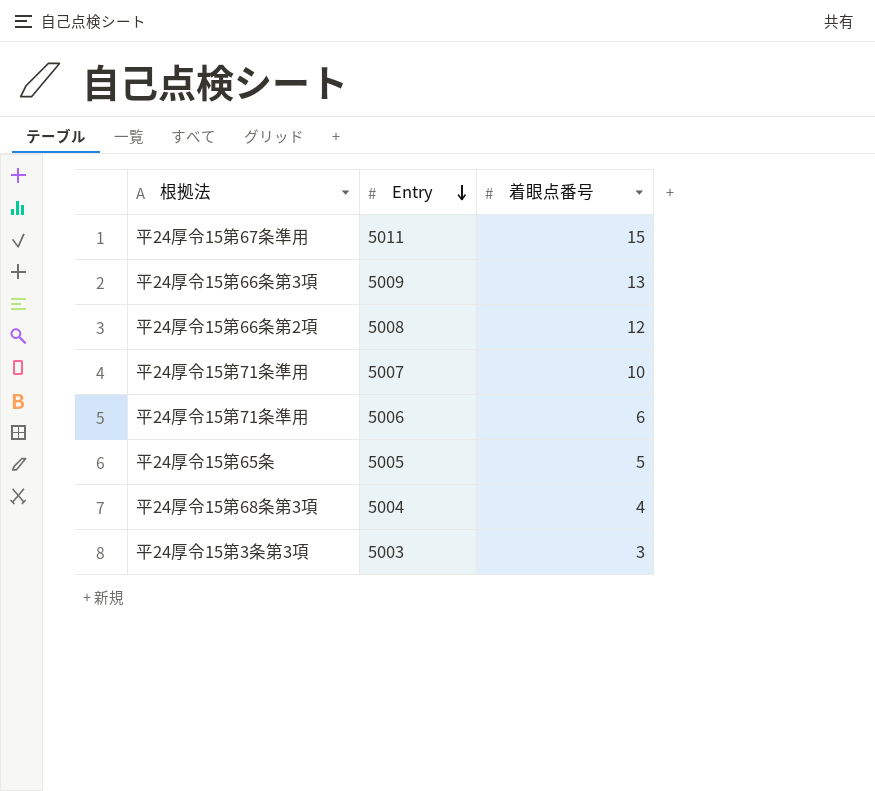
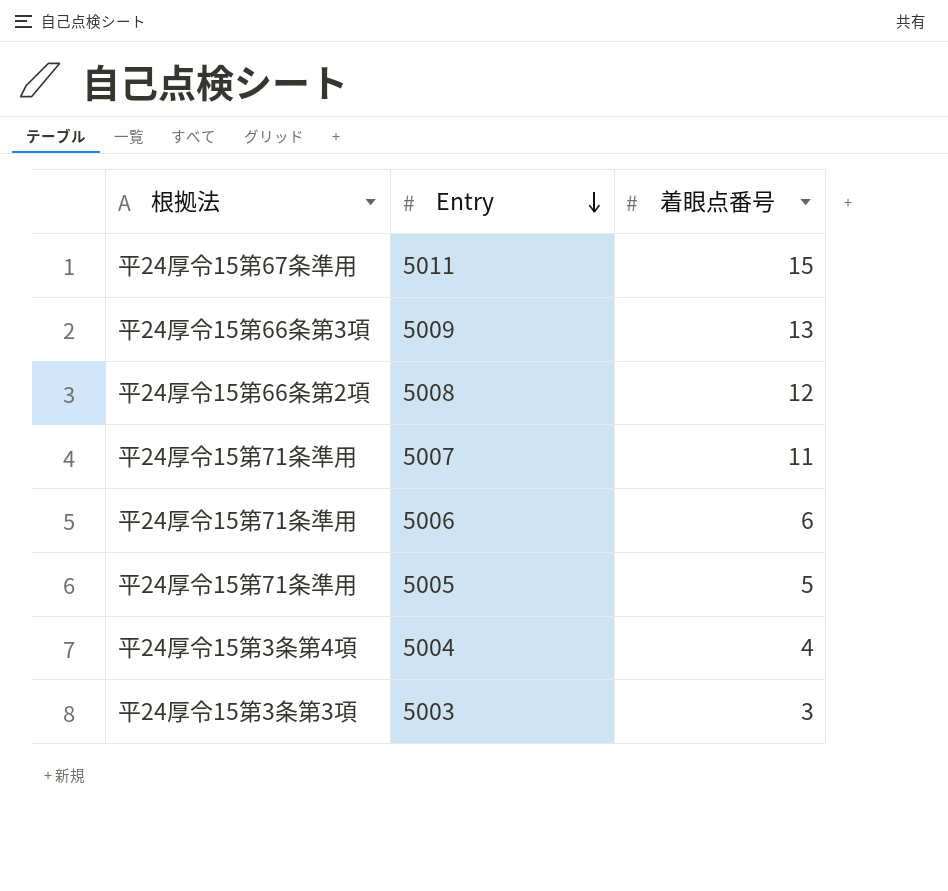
5007 | 着眼点番号: 10 -> 11
5005 | 根拠法: 平24厚令15第65条 -> 平24厚令15第71条準用
5004 | 根拠法: 平24厚令15第68条第3項 -> 平24厚令15第3条第4項

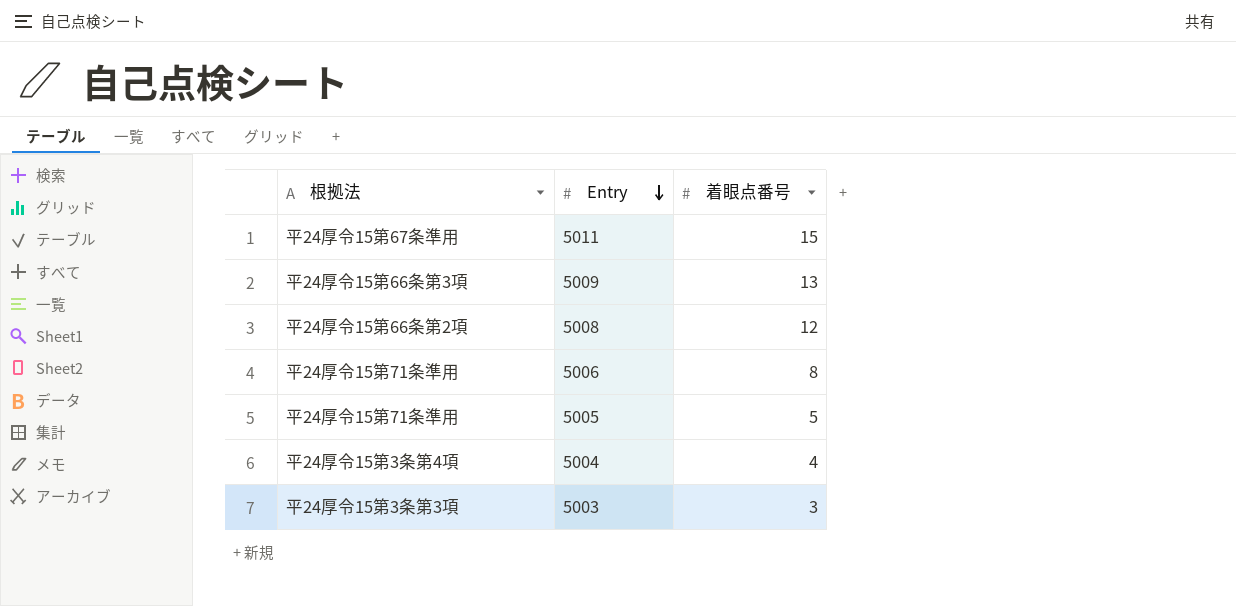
row 5007: 平24厚令15第71条準用 | 11 -> none
5006 | 着眼点番号: 6 -> 8

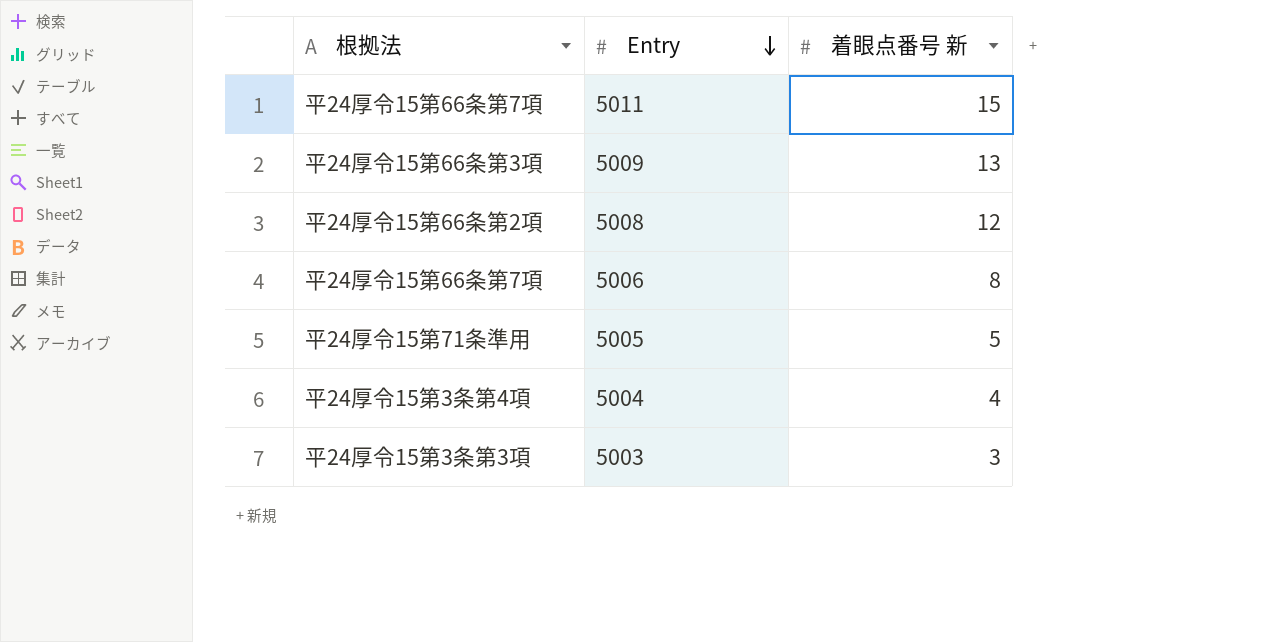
column name: 着眼点番号 -> 着眼点番号 新
5011 | 根拠法: 平24厚令15第67条準用 -> 平24厚令15第66条第7項
5006 | 根拠法: 平24厚令15第71条準用 -> 平24厚令15第66条第7項

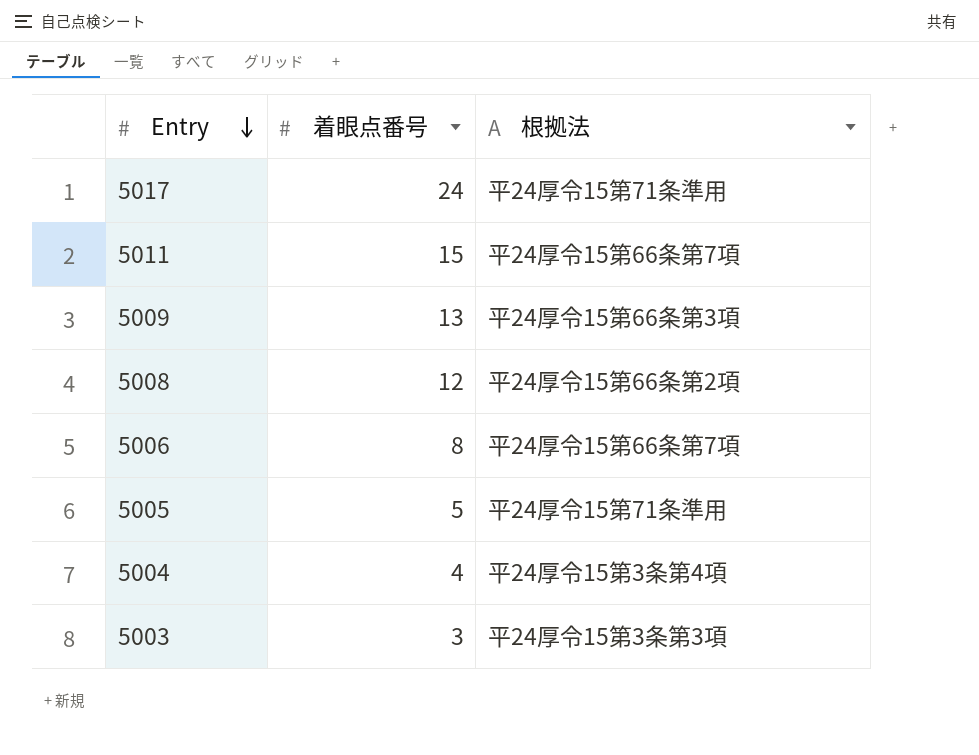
column name: 着眼点番号 新 -> 着眼点番号
column 根拠法 | position: 1 -> 3
row 5017: none -> 24 | 平24厚令15第71条準用

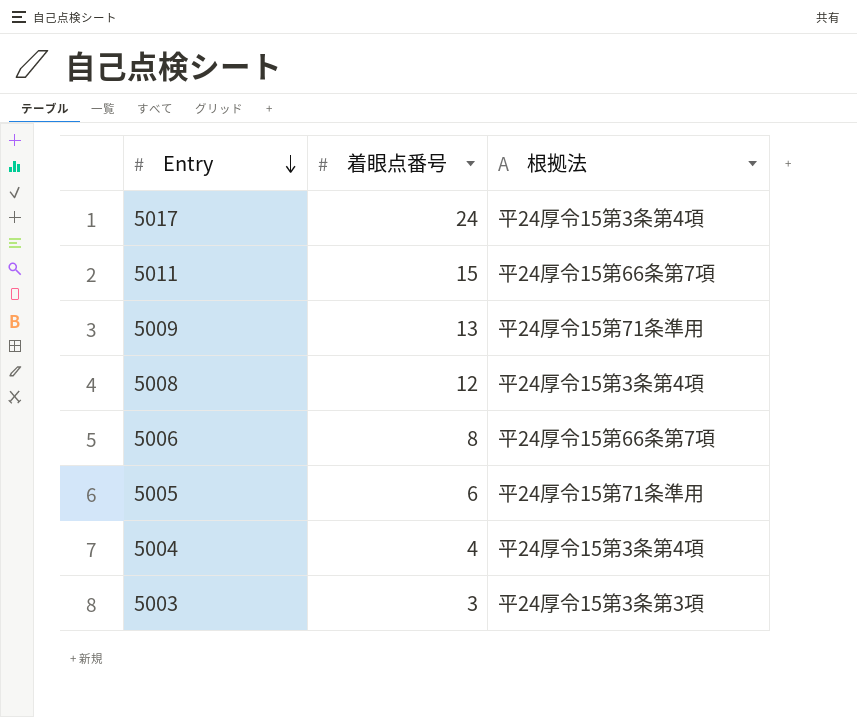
5017 | 根拠法: 平24厚令15第71条準用 -> 平24厚令15第3条第4項
5009 | 根拠法: 平24厚令15第66条第3項 -> 平24厚令15第71条準用
5008 | 根拠法: 平24厚令15第66条第2項 -> 平24厚令15第3条第4項
5005 | 着眼点番号: 5 -> 6

